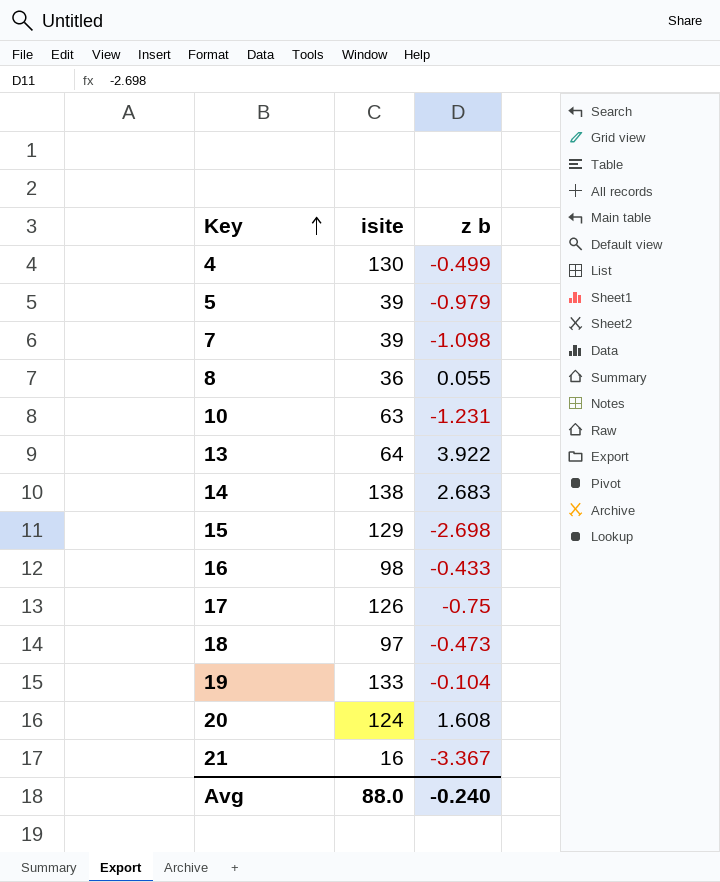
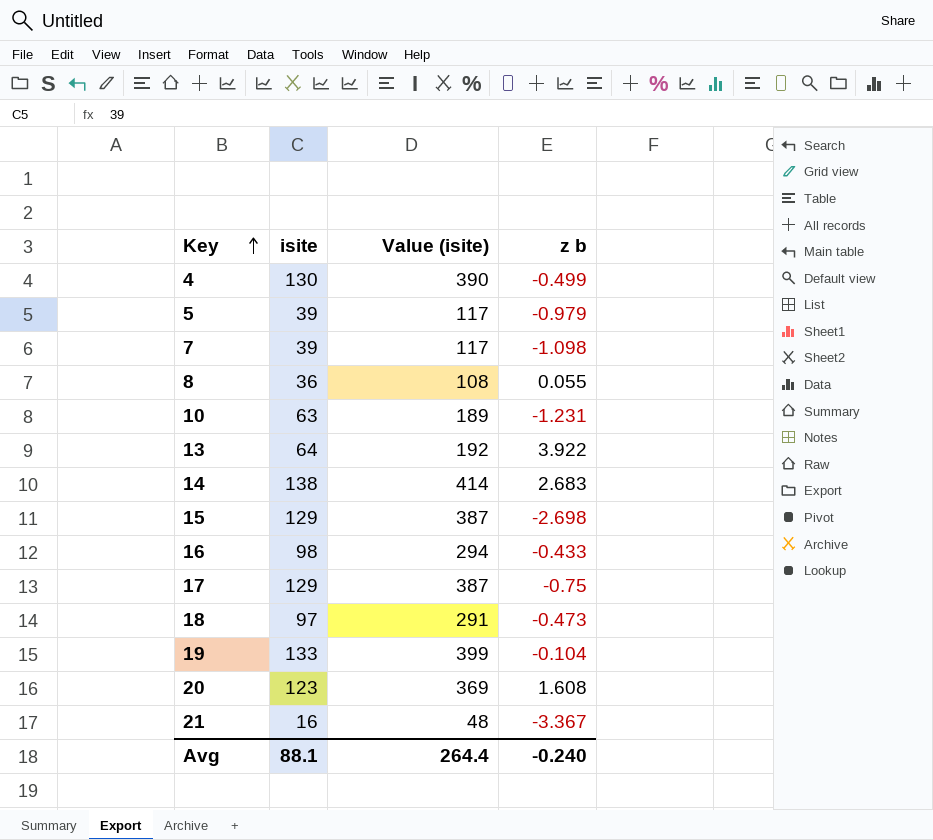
column Value (isite) | formula: none -> [isite] * 3
17 | isite: 126 -> 129
20 | isite: 124 -> 123
Avg | isite: 88.0 -> 88.1

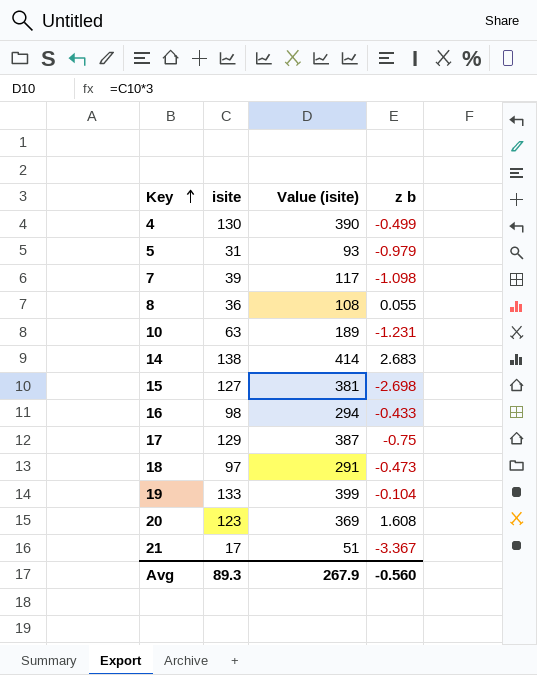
row 13: 64 | 192 | 3.922 -> none
5 | isite: 39 -> 31
5 | Value (isite): 117 -> 93
15 | isite: 129 -> 127
15 | Value (isite): 387 -> 381
21 | isite: 16 -> 17
21 | Value (isite): 48 -> 51
Avg | isite: 88.1 -> 89.3
Avg | Value (isite): 264.4 -> 267.9
Avg | z b: -0.240 -> -0.560

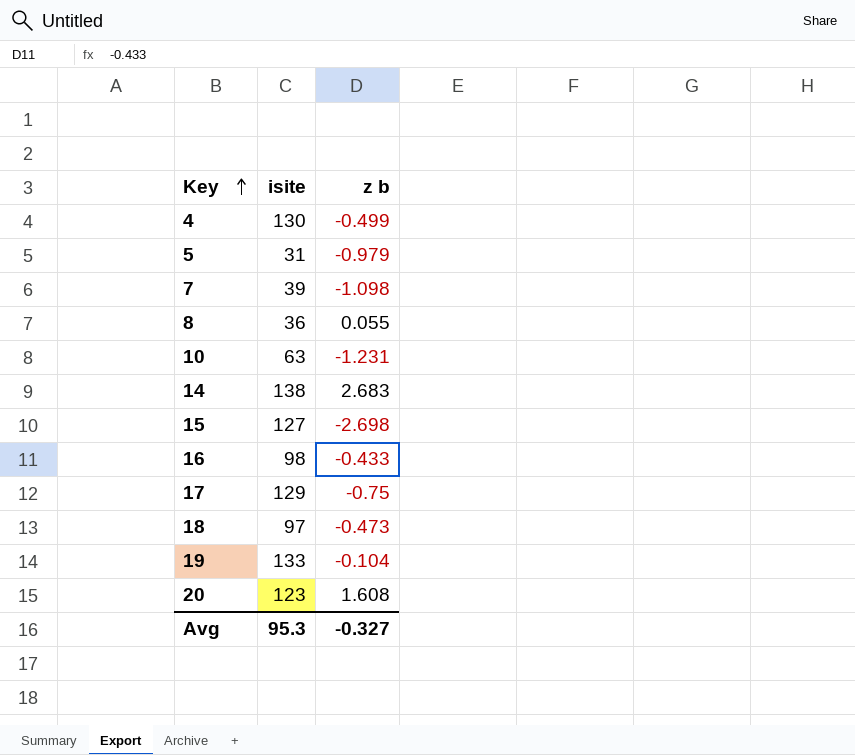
column Value (isite) | formula: [isite] * 3 -> none
row 21: 17 | 51 | -3.367 -> none
Avg | isite: 89.3 -> 95.3
Avg | z b: -0.560 -> -0.327

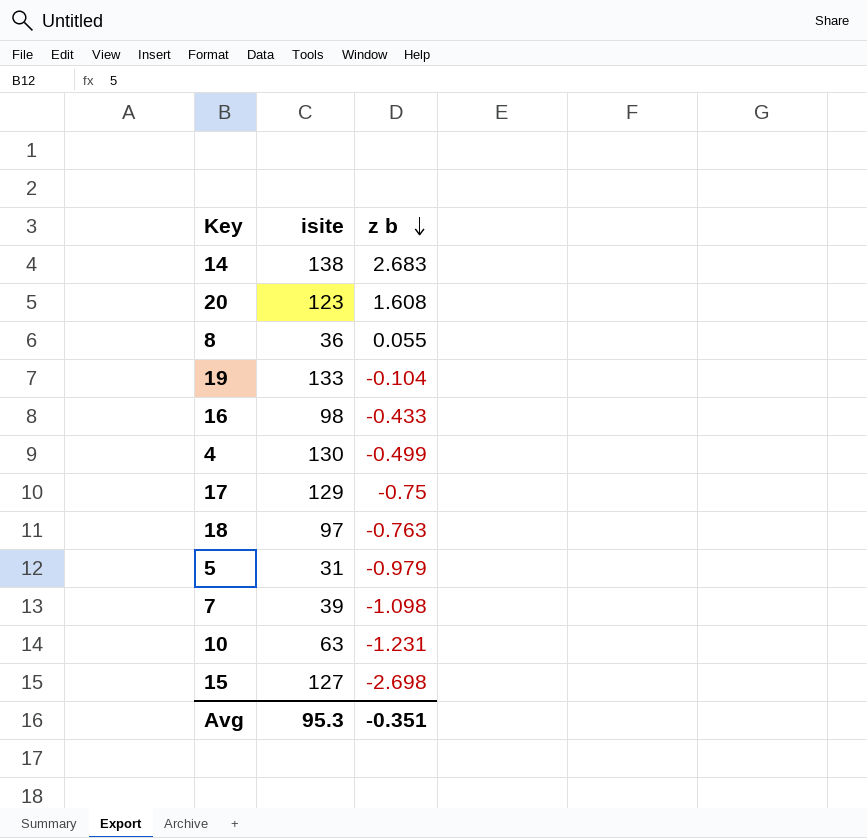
row order: Key ascending -> z b descending
18 | z b: -0.473 -> -0.763
Avg | z b: -0.327 -> -0.351

